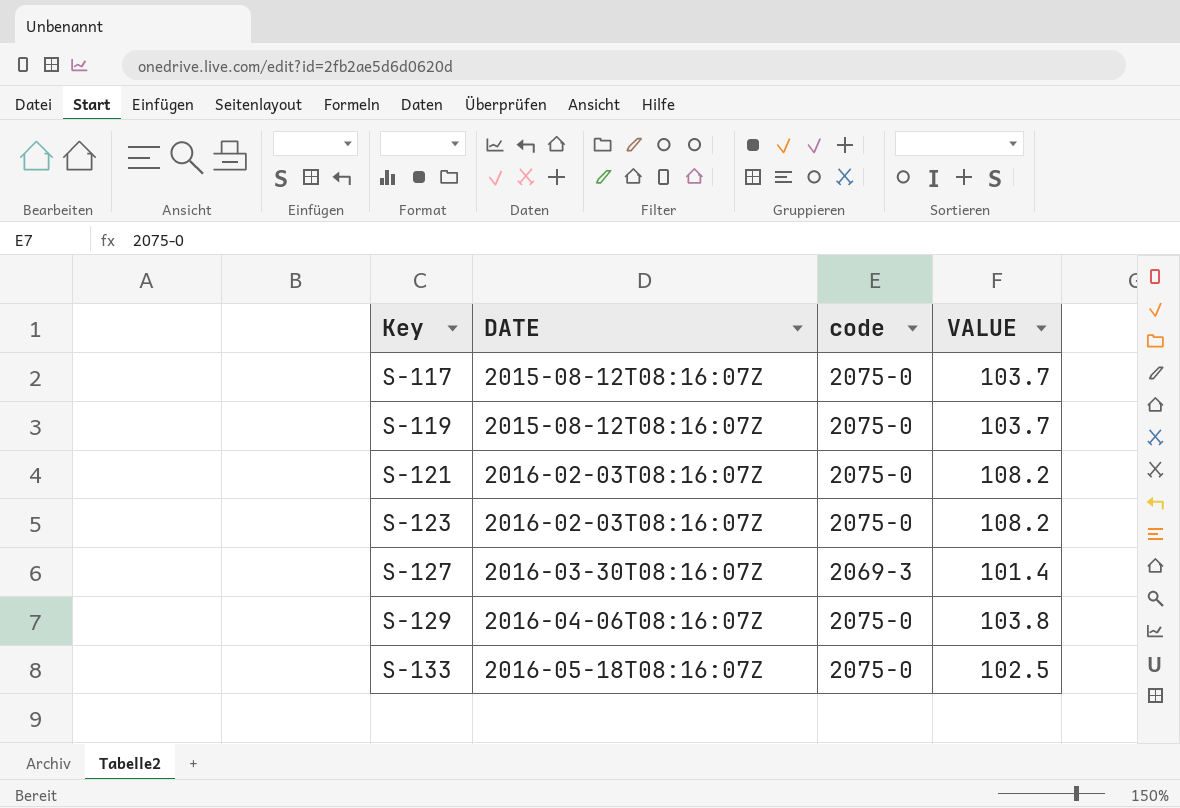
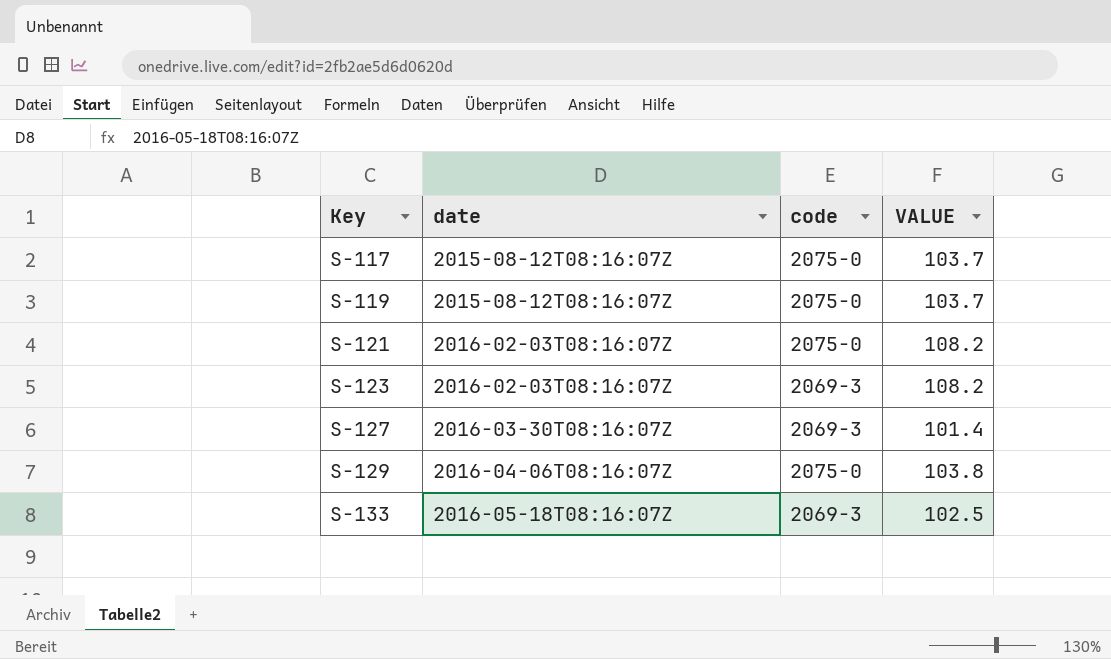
column name: DATE -> date
S-123 | code: 2075-0 -> 2069-3
S-133 | code: 2075-0 -> 2069-3

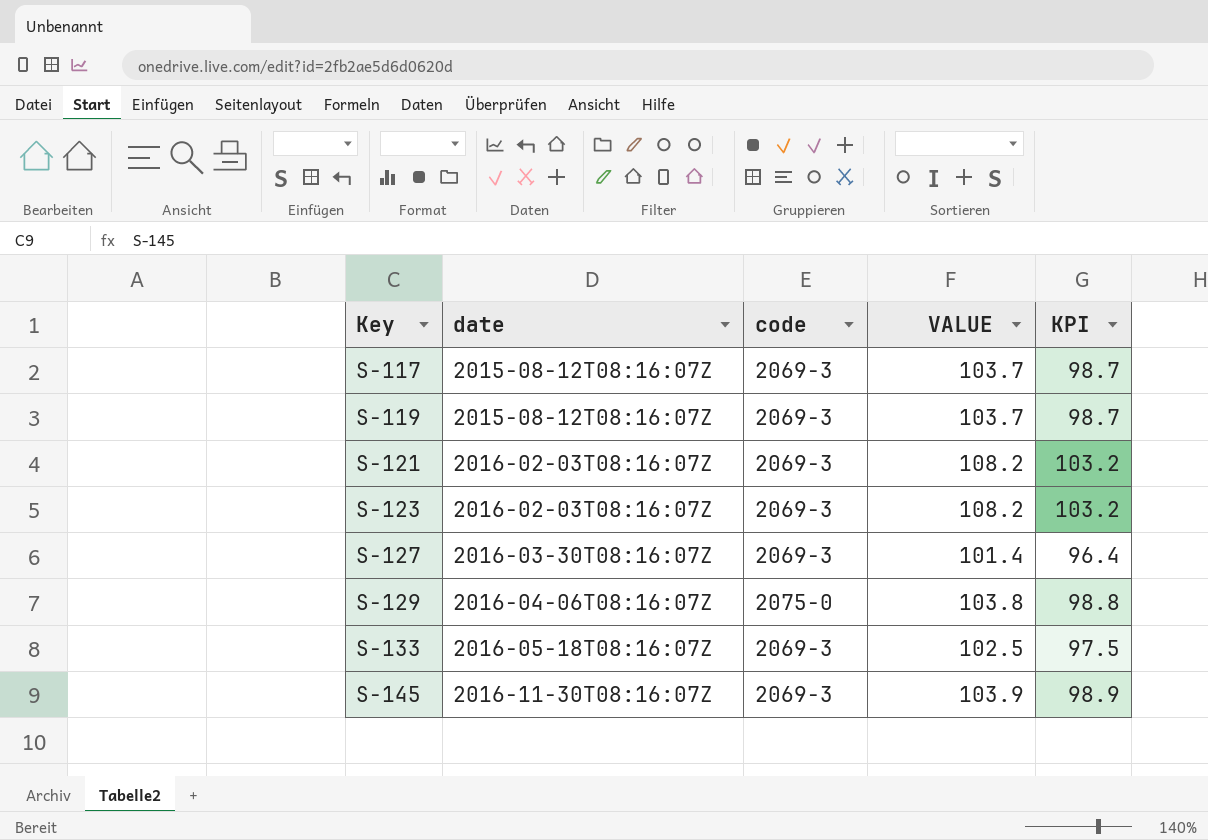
column KPI | formula: none -> [VALUE] - 5
S-117 | code: 2075-0 -> 2069-3
S-119 | code: 2075-0 -> 2069-3
S-121 | code: 2075-0 -> 2069-3
row S-145: none -> 2016-11-30T08:16:07Z | 2069-3 | 103.9 | 98.9

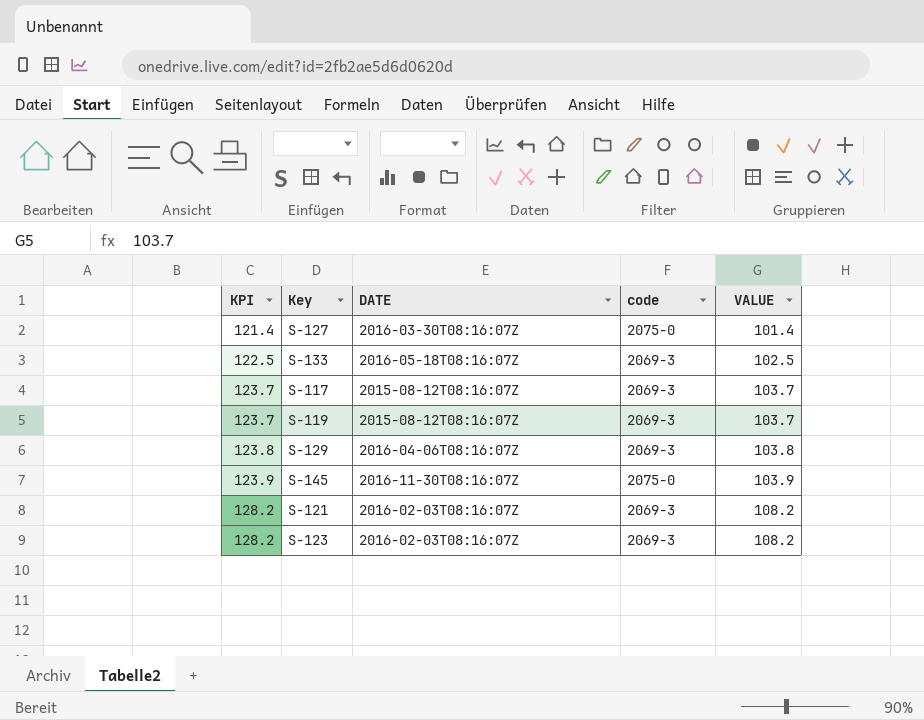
row order: Key ascending -> KPI ascending
column KPI | formula: [VALUE] - 5 -> [VALUE] + 20
column KPI | position: 5 -> 1
column name: date -> DATE
S-127 | code: 2069-3 -> 2075-0
S-129 | code: 2075-0 -> 2069-3
S-145 | code: 2069-3 -> 2075-0

